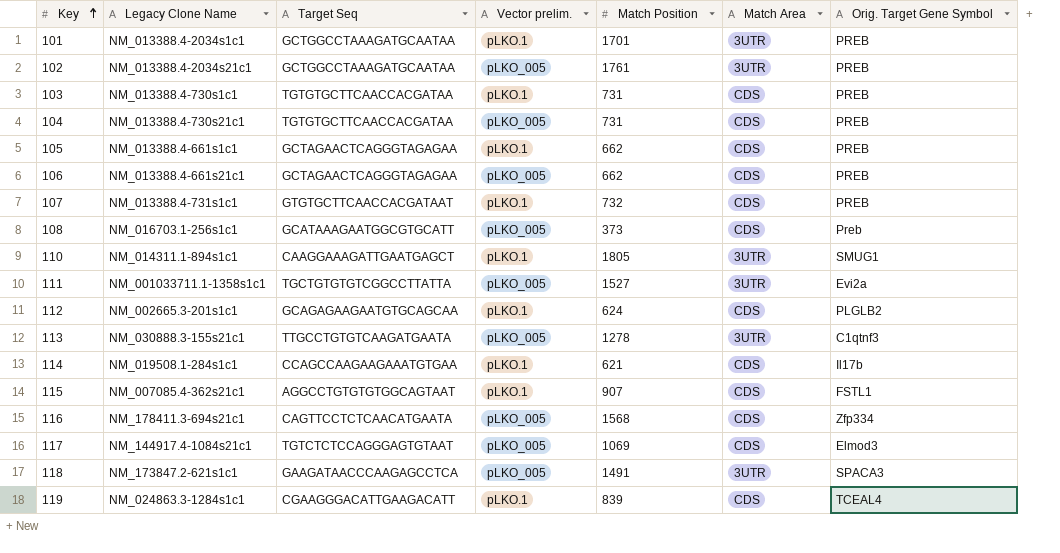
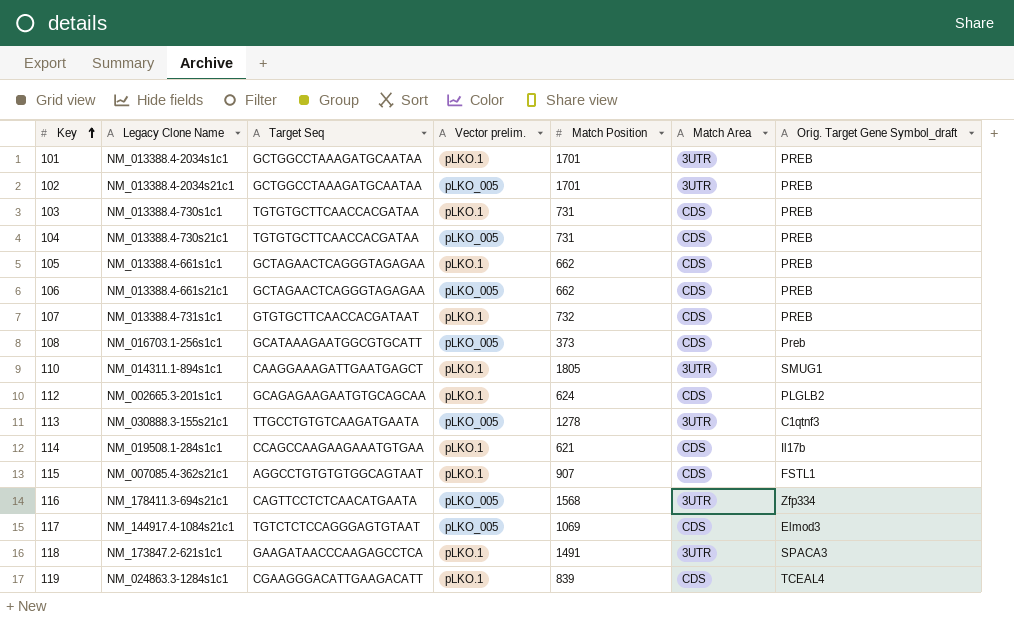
column name: Orig. Target Gene Symbol -> Orig. Target Gene Symbol_draft
row 111: NM_001033711.1-1358s1c1 | TGCTGTGTGTCGGCCTTATTA | pLKO_005 | 1527 | 3UTR | Evi2a -> none
102 | Match Position: 1761 -> 1701
116 | Match Area: CDS -> 3UTR
118 | Vector prelim.: pLKO_005 -> pLKO.1

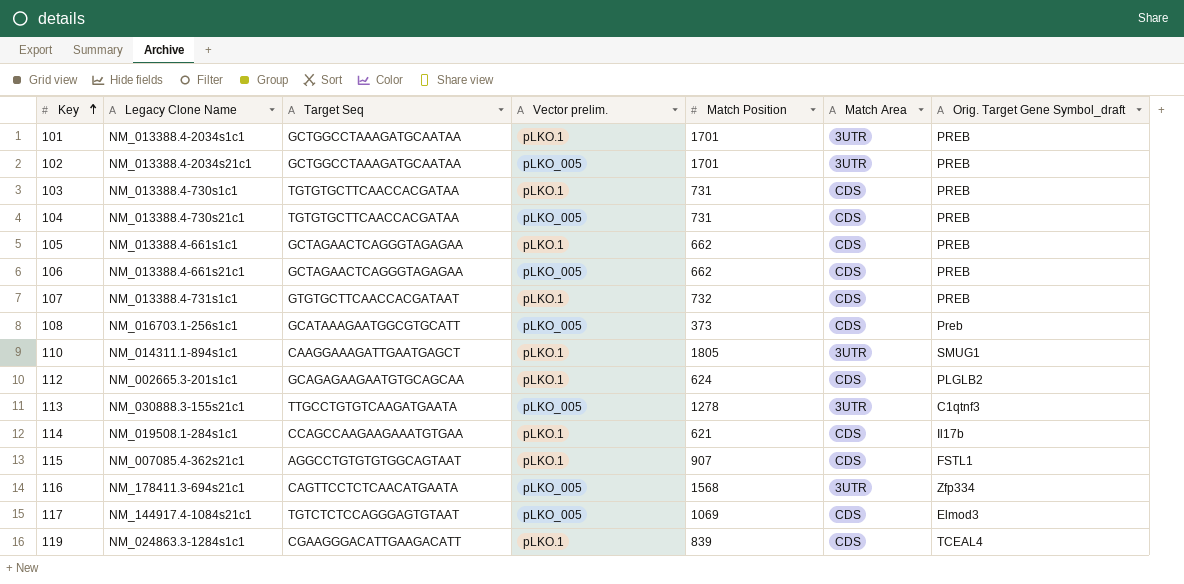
row 118: NM_173847.2-621s1c1 | GAAGATAACCCAAGAGCCTCA | pLKO.1 | 1491 | 3UTR | SPACA3 -> none

